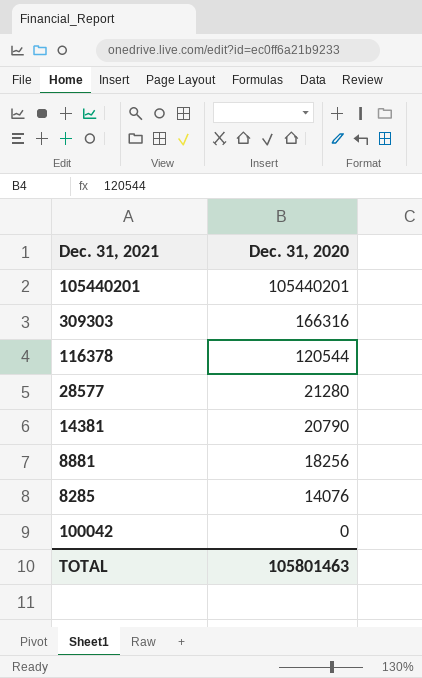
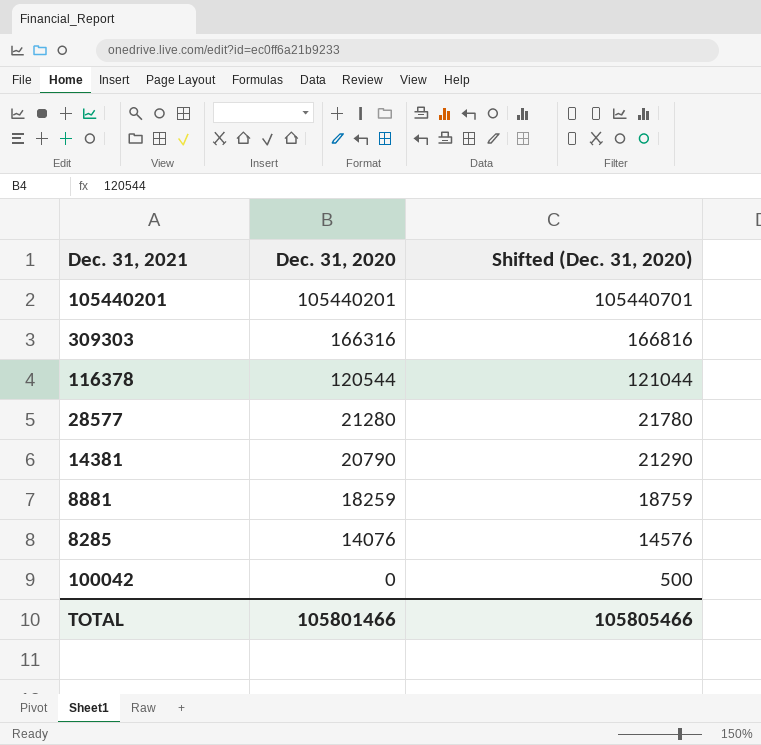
column Shifted (Dec. 31, 2020) | formula: none -> [Dec. 31, 2020] + 500
8881 | Dec. 31, 2020: 18256 -> 18259
TOTAL | Dec. 31, 2020: 105801463 -> 105801466

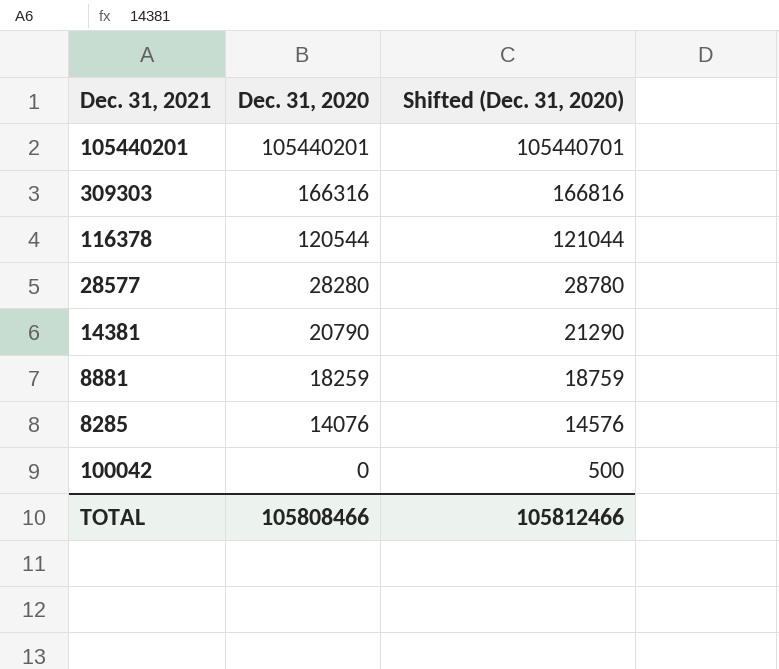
28577 | Dec. 31, 2020: 21280 -> 28280
28577 | Shifted (Dec. 31, 2020): 21780 -> 28780
TOTAL | Dec. 31, 2020: 105801466 -> 105808466
TOTAL | Shifted (Dec. 31, 2020): 105805466 -> 105812466

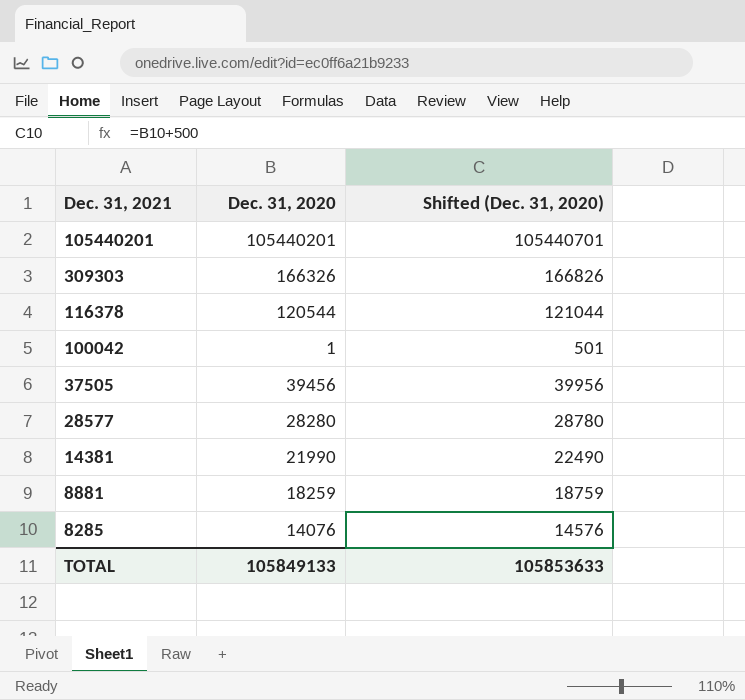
row order: Dec. 31, 2020 descending -> Dec. 31, 2021 descending
309303 | Dec. 31, 2020: 166316 -> 166326
309303 | Shifted (Dec. 31, 2020): 166816 -> 166826
100042 | Dec. 31, 2020: 0 -> 1
100042 | Shifted (Dec. 31, 2020): 500 -> 501
row 37505: none -> 39456 | 39956
14381 | Dec. 31, 2020: 20790 -> 21990
14381 | Shifted (Dec. 31, 2020): 21290 -> 22490
TOTAL | Dec. 31, 2020: 105808466 -> 105849133
TOTAL | Shifted (Dec. 31, 2020): 105812466 -> 105853633

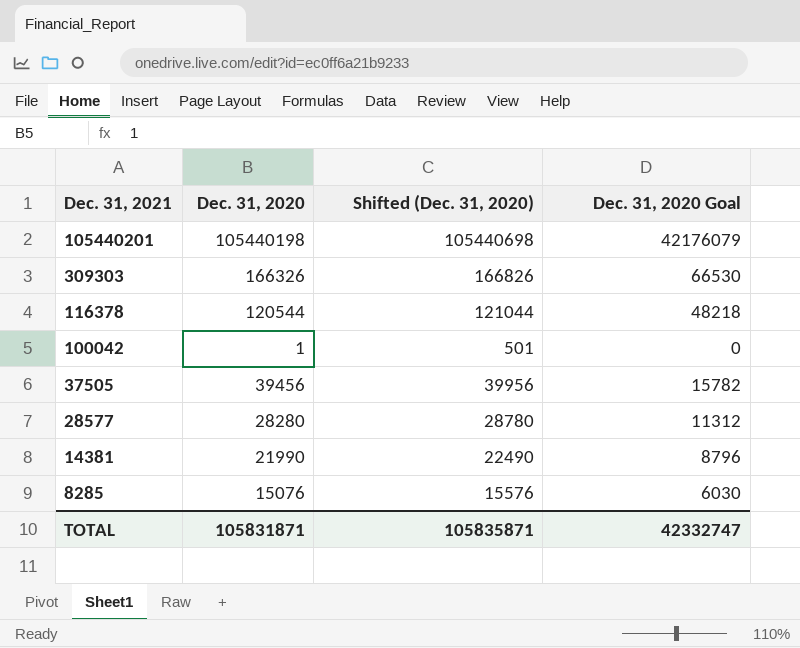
column Dec. 31, 2020 Goal | formula: none -> [Dec. 31, 2020] * 0.4
row 8881: 18259 | 18759 -> none
105440201 | Dec. 31, 2020: 105440201 -> 105440198
105440201 | Shifted (Dec. 31, 2020): 105440701 -> 105440698
8285 | Dec. 31, 2020: 14076 -> 15076
8285 | Shifted (Dec. 31, 2020): 14576 -> 15576
TOTAL | Dec. 31, 2020: 105849133 -> 105831871
TOTAL | Shifted (Dec. 31, 2020): 105853633 -> 105835871

